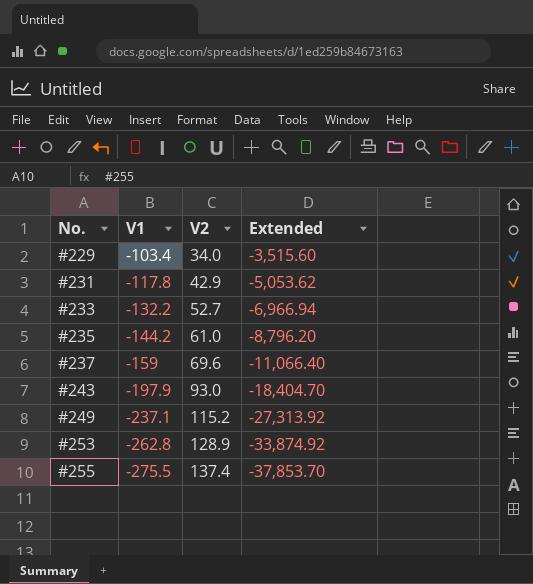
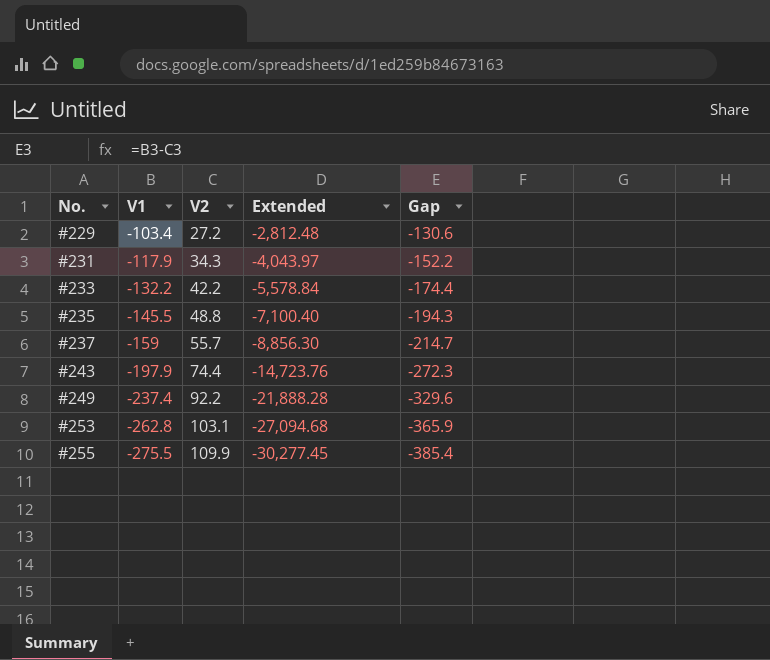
column Gap | formula: none -> [V1] - [V2]
#229 | V2: 34.0 -> 27.2
#229 | Extended: -3,515.60 -> -2,812.48
#231 | V1: -117.8 -> -117.9
#231 | V2: 42.9 -> 34.3
#231 | Extended: -5,053.62 -> -4,043.97
#233 | V2: 52.7 -> 42.2
#233 | Extended: -6,966.94 -> -5,578.84
#235 | V1: -144.2 -> -145.5
#235 | V2: 61.0 -> 48.8
#235 | Extended: -8,796.20 -> -7,100.40
#237 | V2: 69.6 -> 55.7
#237 | Extended: -11,066.40 -> -8,856.30
#243 | V2: 93.0 -> 74.4
#243 | Extended: -18,404.70 -> -14,723.76
#249 | V1: -237.1 -> -237.4
#249 | V2: 115.2 -> 92.2
#249 | Extended: -27,313.92 -> -21,888.28
#253 | V2: 128.9 -> 103.1
#253 | Extended: -33,874.92 -> -27,094.68
#255 | V2: 137.4 -> 109.9
#255 | Extended: -37,853.70 -> -30,277.45

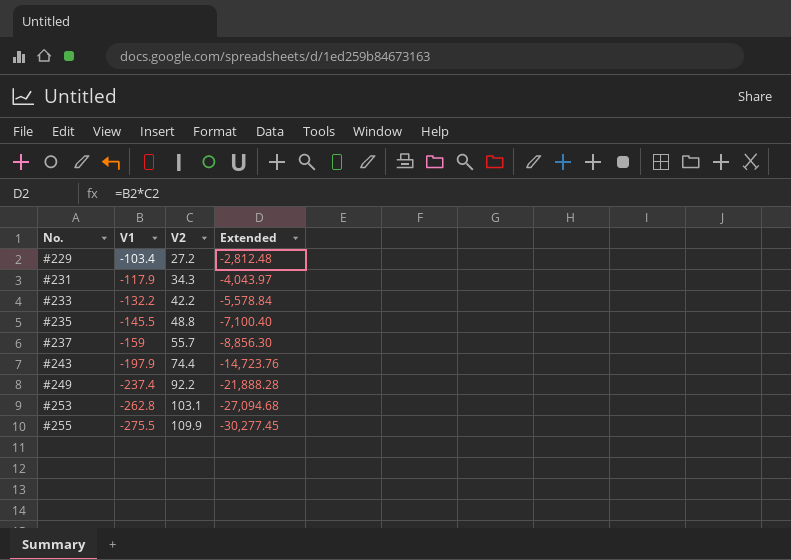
column Gap | formula: [V1] - [V2] -> none

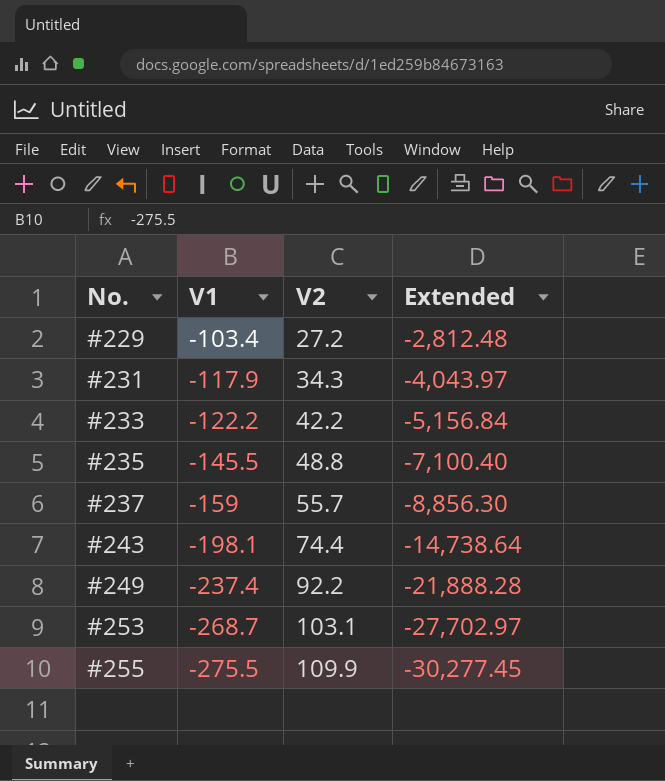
#233 | V1: -132.2 -> -122.2
#233 | Extended: -5,578.84 -> -5,156.84
#243 | V1: -197.9 -> -198.1
#243 | Extended: -14,723.76 -> -14,738.64
#253 | V1: -262.8 -> -268.7
#253 | Extended: -27,094.68 -> -27,702.97

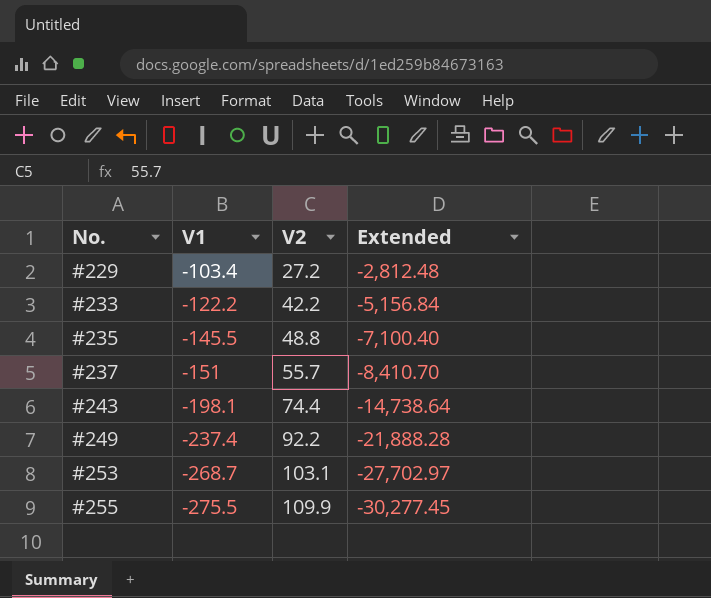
row #231: -117.9 | 34.3 | -4,043.97 -> none
#237 | V1: -159 -> -151
#237 | Extended: -8,856.30 -> -8,410.70

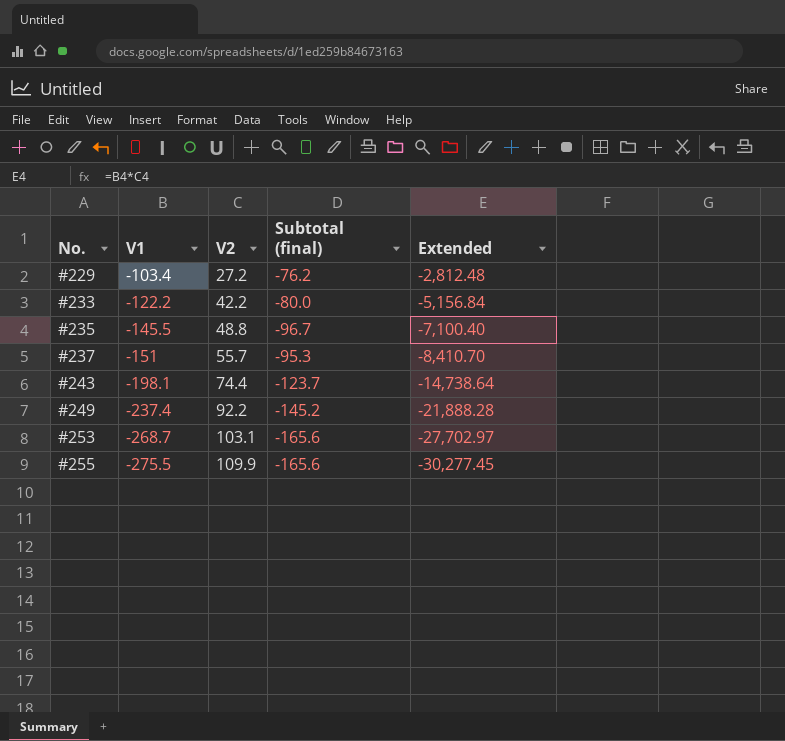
column Subtotal (final) | formula: none -> [V1] + [V2]

